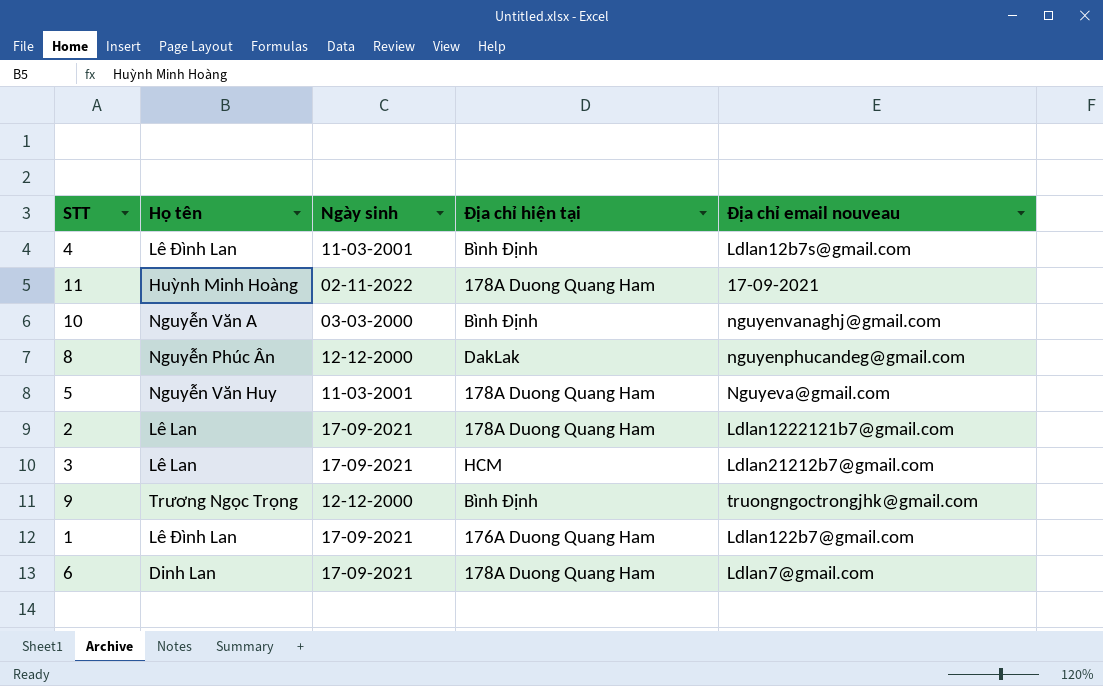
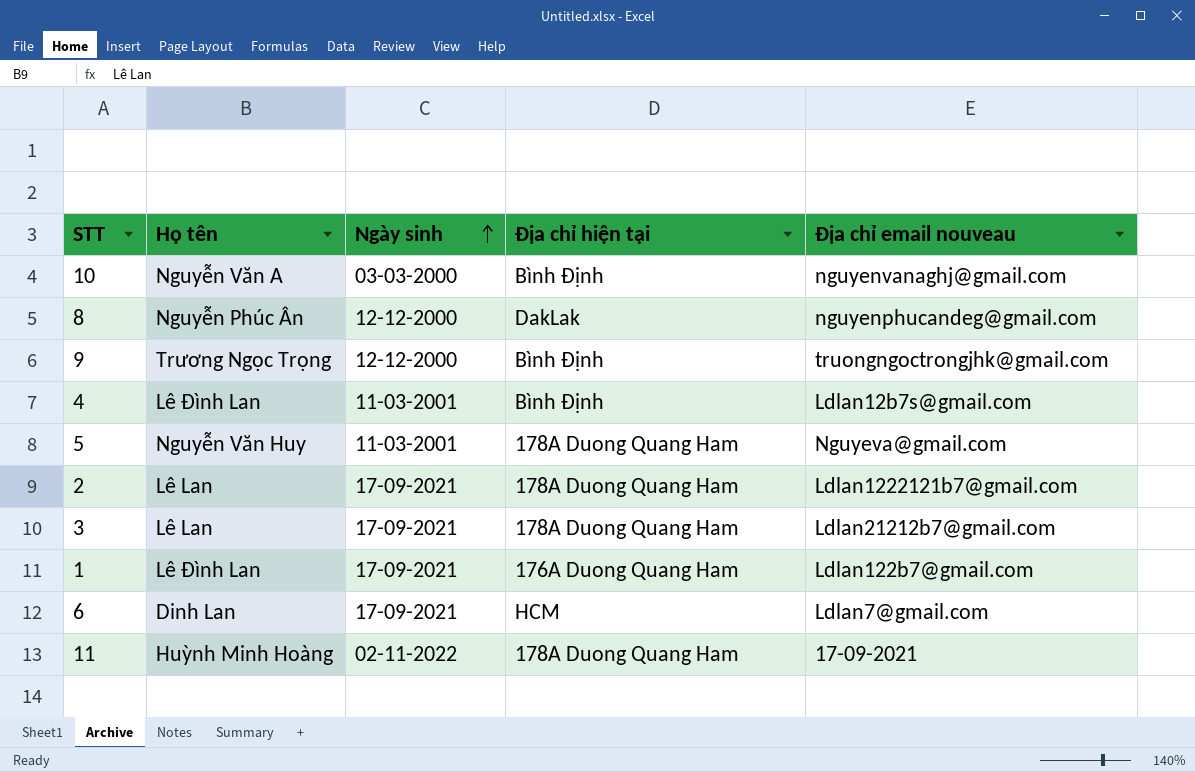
row order: none -> Ngày sinh ascending
3 | Địa chỉ hiện tại: HCM -> 178A Duong Quang Ham
6 | Địa chỉ hiện tại: 178A Duong Quang Ham -> HCM

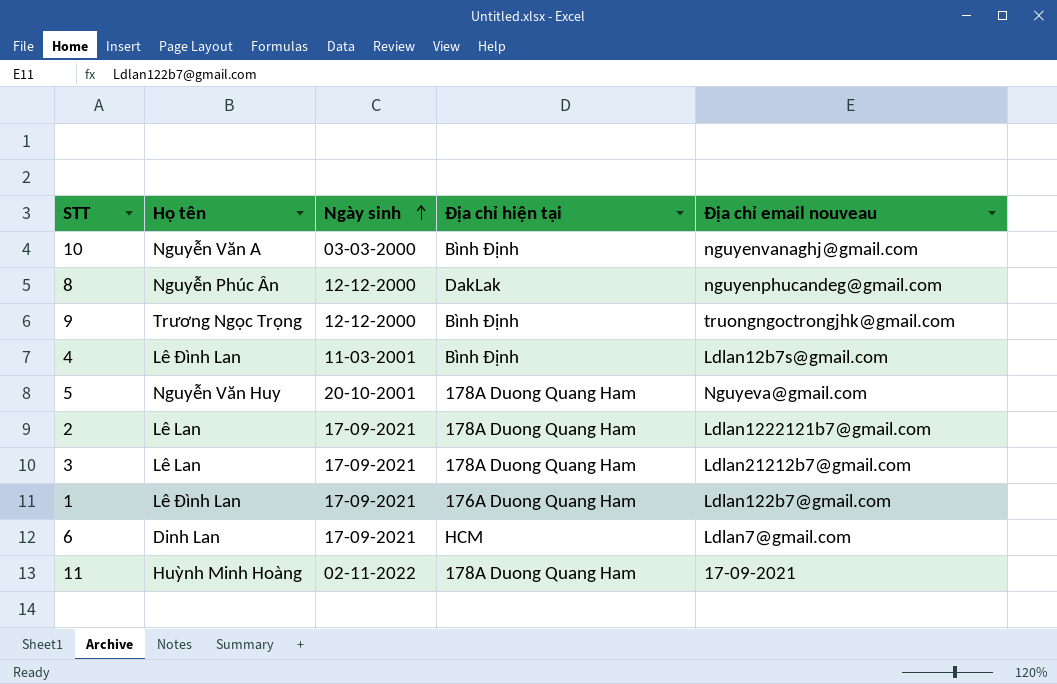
5 | Ngày sinh: 11-03-2001 -> 20-10-2001

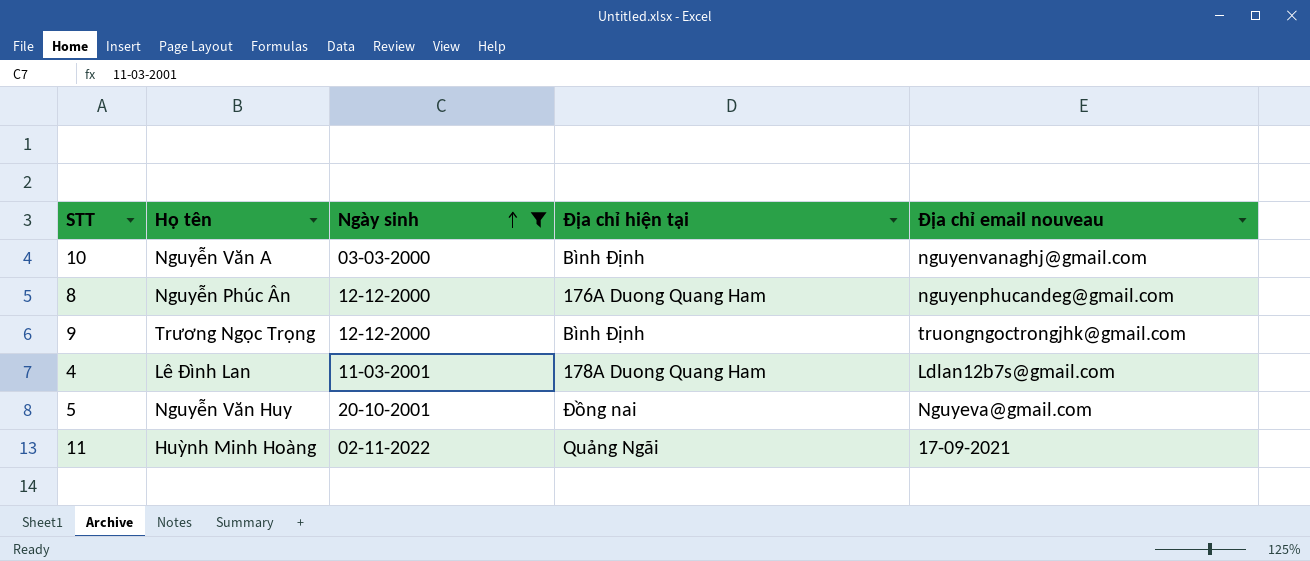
filter: none -> Ngày sinh != 17-09-2021
8 | Địa chỉ hiện tại: DakLak -> 176A Duong Quang Ham
4 | Địa chỉ hiện tại: Bình Định -> 178A Duong Quang Ham
5 | Địa chỉ hiện tại: 178A Duong Quang Ham -> Đồng nai
11 | Địa chỉ hiện tại: 178A Duong Quang Ham -> Quảng Ngãi

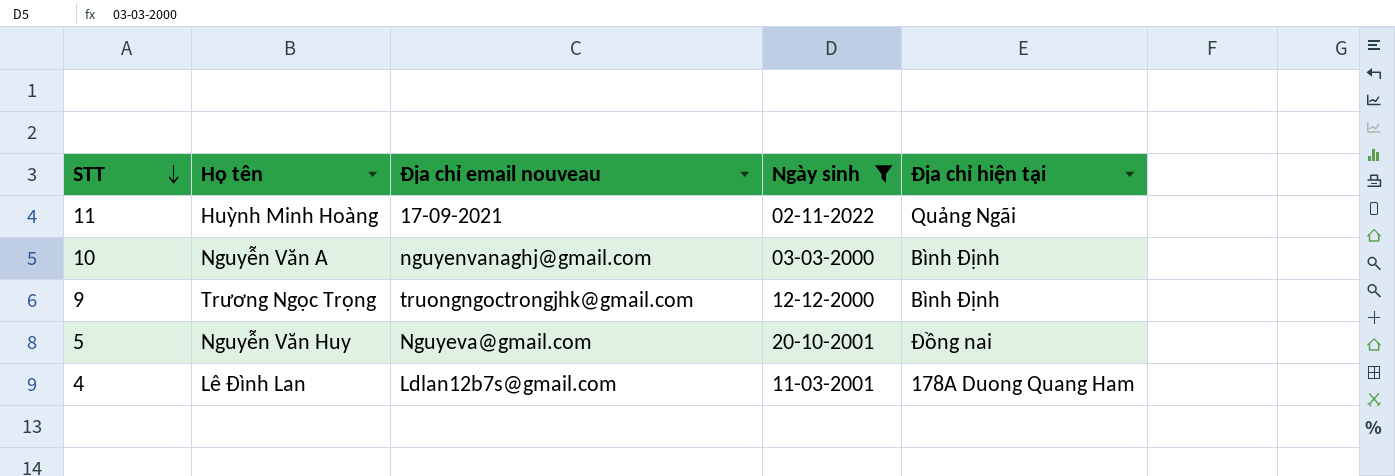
row order: Ngày sinh ascending -> STT descending
column Địa chỉ email nouveau | position: 5 -> 3
row 8: Nguyễn Phúc Ân | 12-12-2000 | 176A Duong Quang Ham | nguyenphucandeg@gmail.com -> none

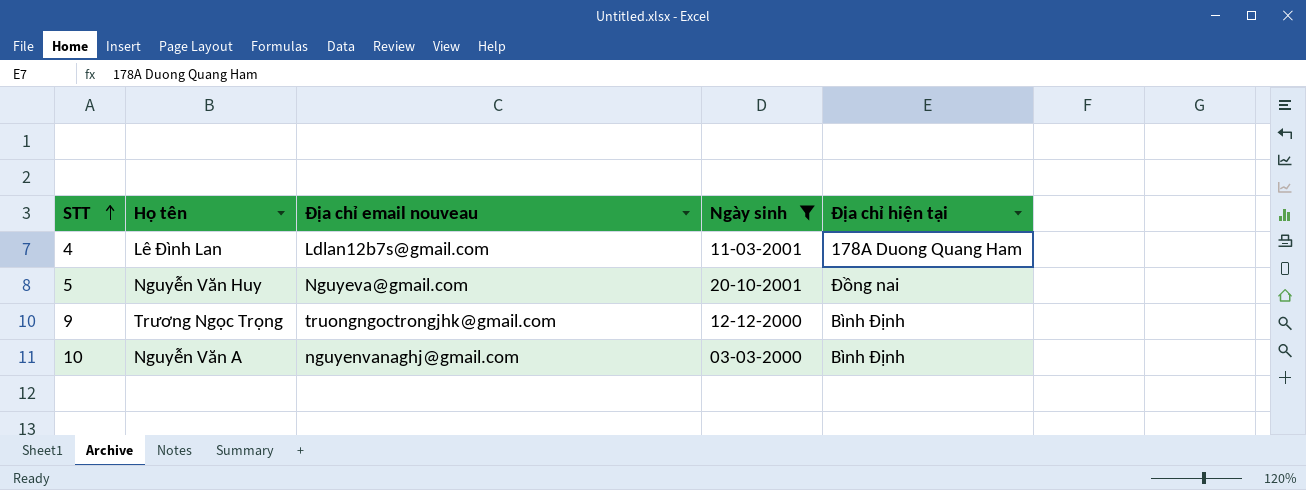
row order: STT descending -> STT ascending
row 11: Huỳnh Minh Hoàng | 17-09-2021 | 02-11-2022 | Quảng Ngãi -> none

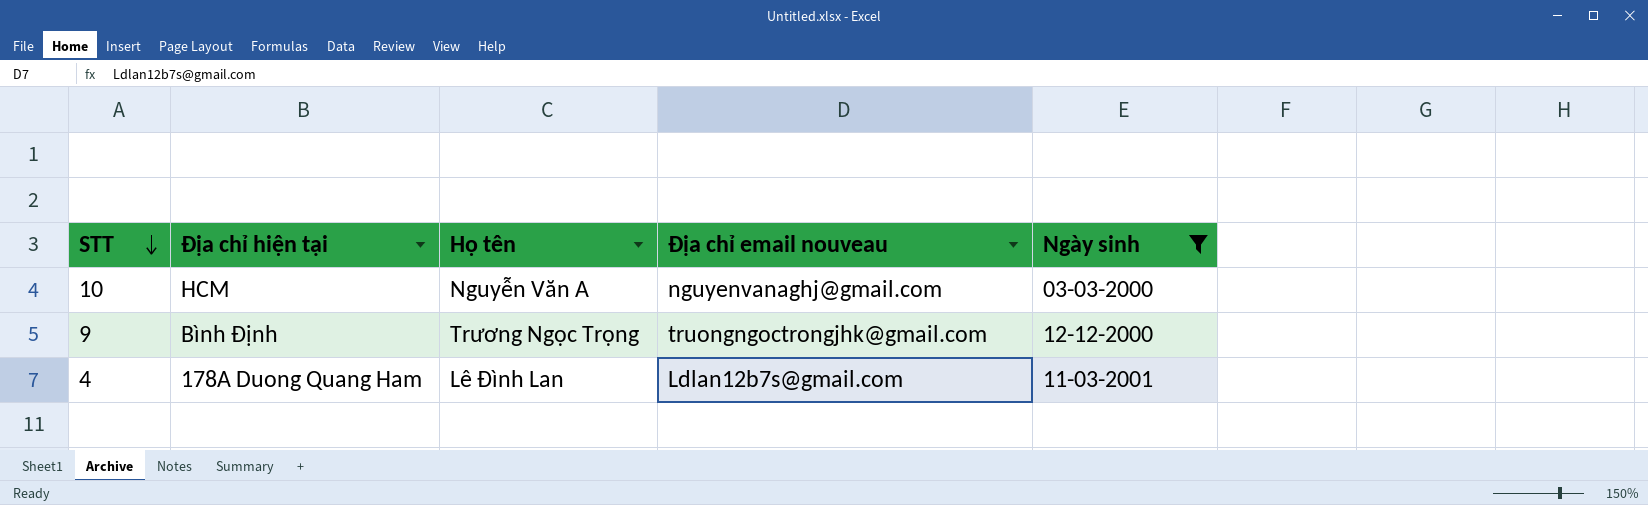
row order: STT ascending -> STT descending
column Địa chỉ hiện tại | position: 5 -> 2
row 5: Nguyễn Văn Huy | Nguyeva@gmail.com | 20-10-2001 | Đồng nai -> none
10 | Địa chỉ hiện tại: Bình Định -> HCM

